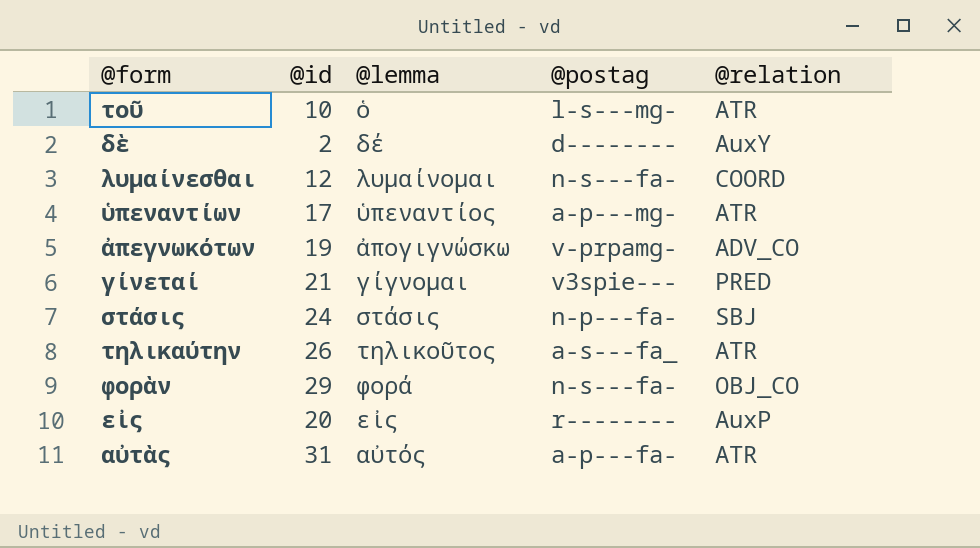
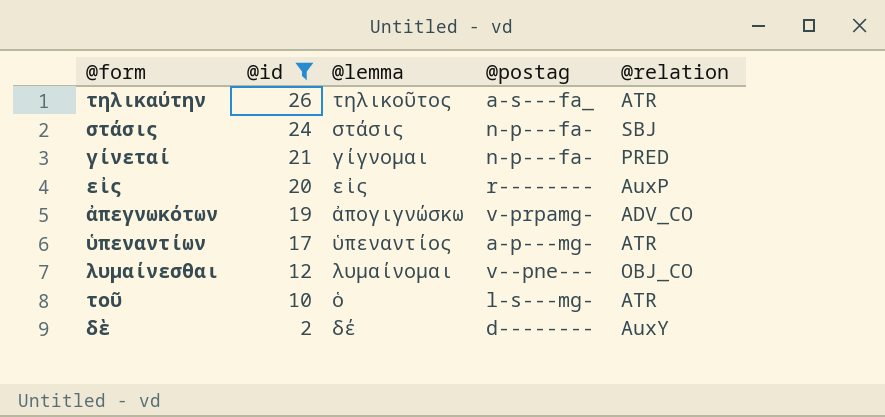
filter: none -> @id <= 26
row order: none -> @id descending
γίνεταί | @postag: v3spie--- -> n-p---fa-
λυμαίνεσθαι | @postag: n-s---fa- -> v--pne---
λυμαίνεσθαι | @relation: COORD -> OBJ_CO

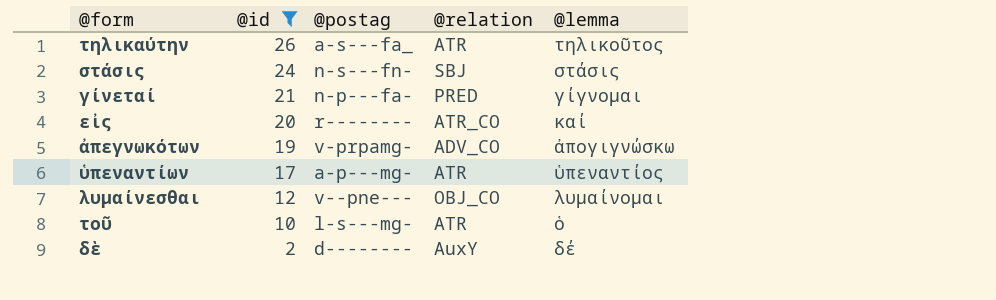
column @lemma | position: 3 -> 5
στάσις | @postag: n-p---fa- -> n-s---fn-
εἰς | @relation: AuxP -> ATR_CO
εἰς | @lemma: εἰς -> καί

